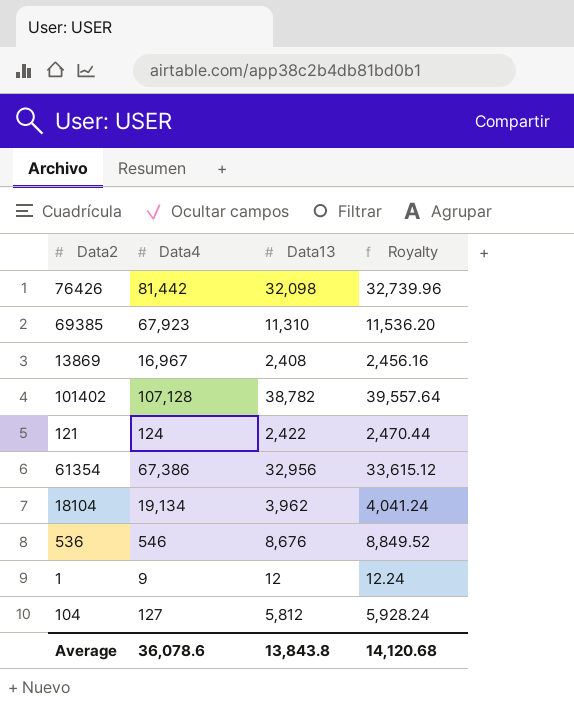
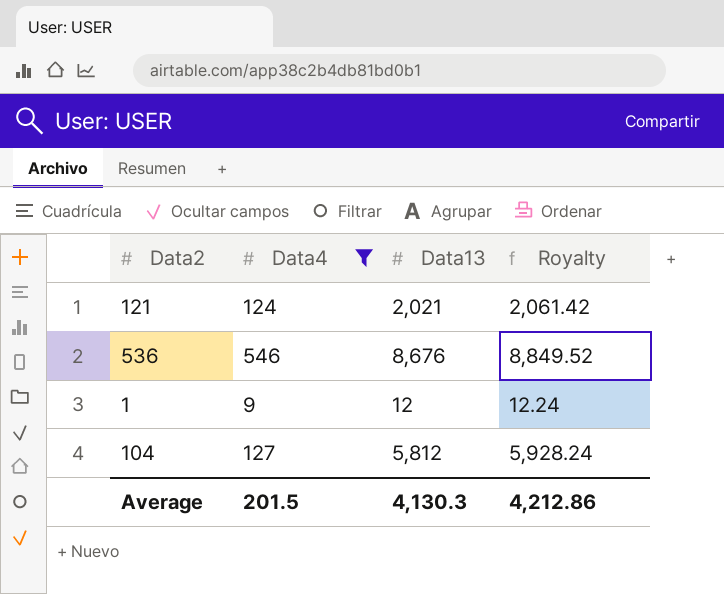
filter: none -> Data4 <= 546
121 | Data13: 2,422 -> 2,021
121 | Royalty: 2,470.44 -> 2,061.42
Average | Data4: 36,078.6 -> 201.5
Average | Data13: 13,843.8 -> 4,130.3
Average | Royalty: 14,120.68 -> 4,212.86

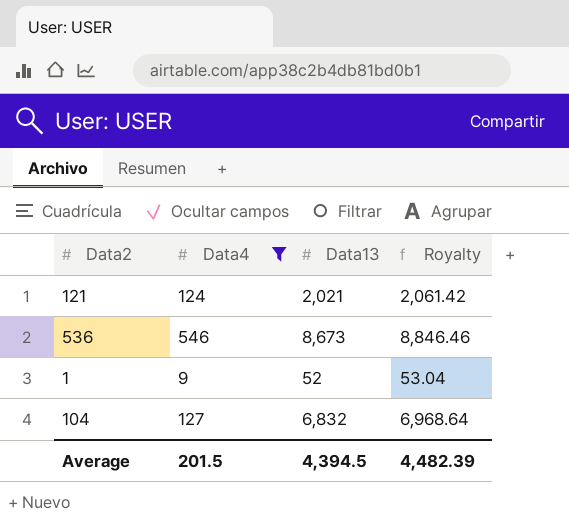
536 | Data13: 8,676 -> 8,673
536 | Royalty: 8,849.52 -> 8,846.46
1 | Data13: 12 -> 52
1 | Royalty: 12.24 -> 53.04
104 | Data13: 5,812 -> 6,832
104 | Royalty: 5,928.24 -> 6,968.64
Average | Data13: 4,130.3 -> 4,394.5
Average | Royalty: 4,212.86 -> 4,482.39

